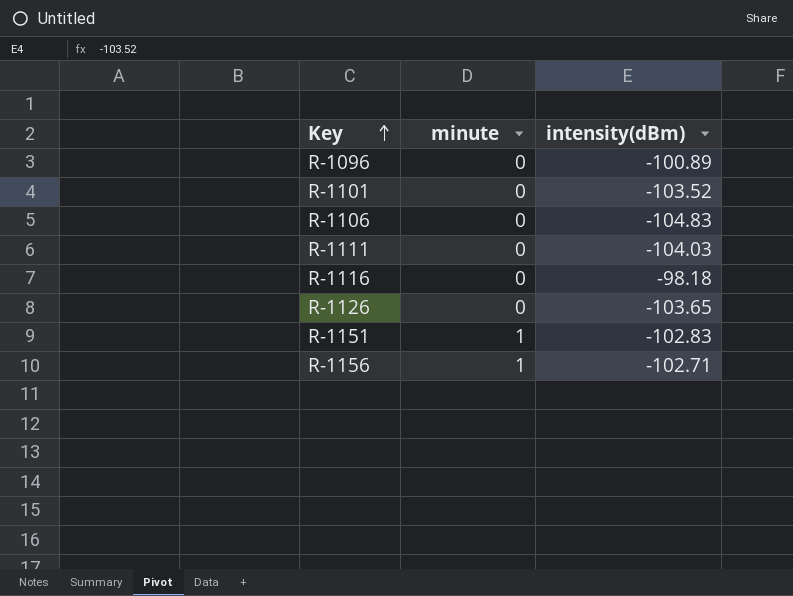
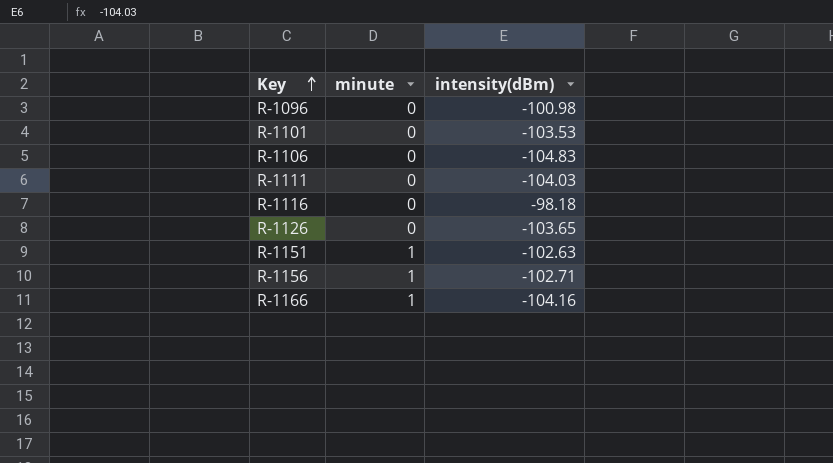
R-1096 | intensity(dBm): -100.89 -> -100.98
R-1101 | intensity(dBm): -103.52 -> -103.53
R-1151 | intensity(dBm): -102.83 -> -102.63
row R-1166: none -> 1 | -104.16

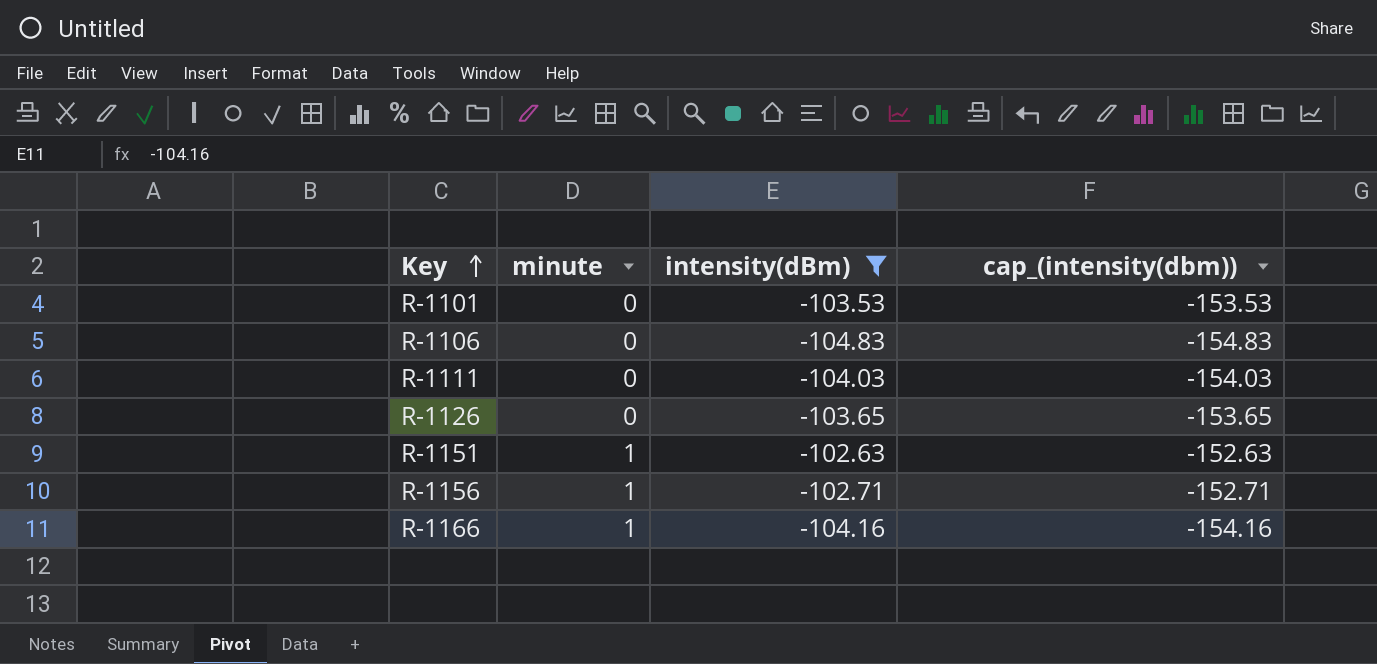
filter: none -> intensity(dBm) <= -102.63
column cap_(intensity(dbm)) | formula: none -> [intensity(dBm)] - 50

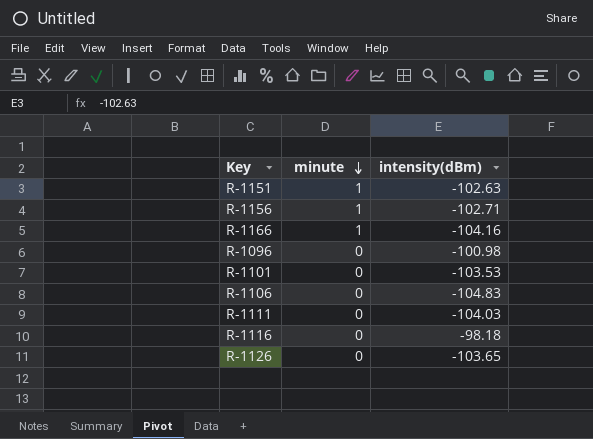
filter: intensity(dBm) <= -102.63 -> none
row order: Key ascending -> minute descending
column cap_(intensity(dbm)) | formula: [intensity(dBm)] - 50 -> none

